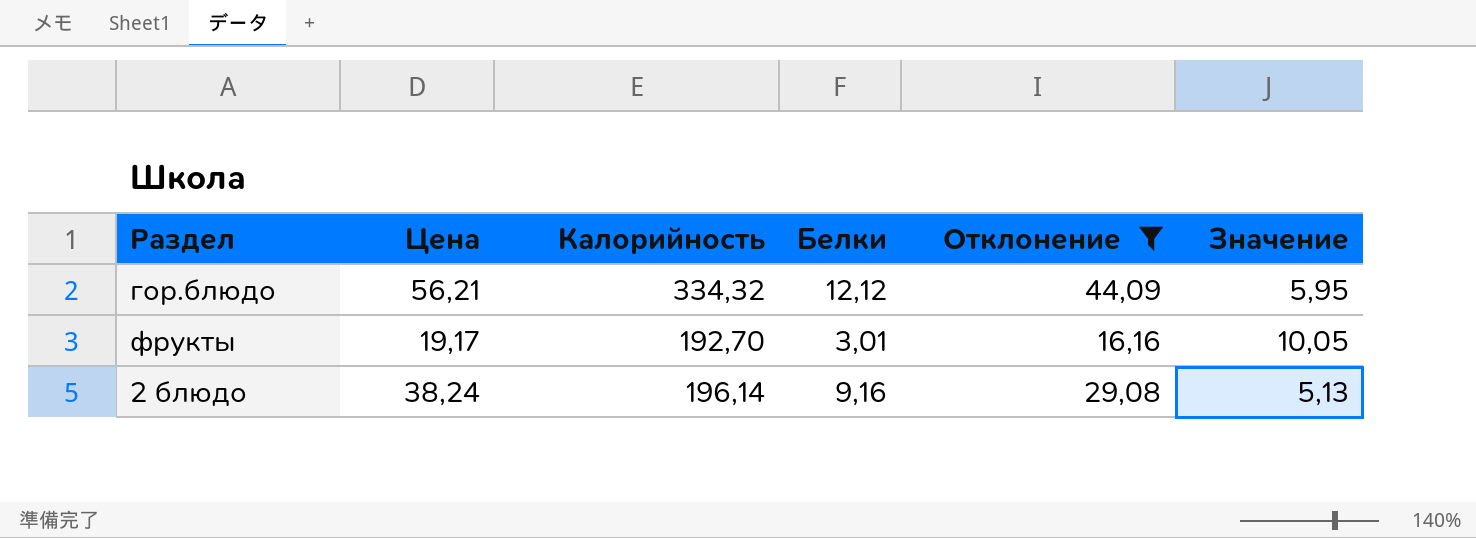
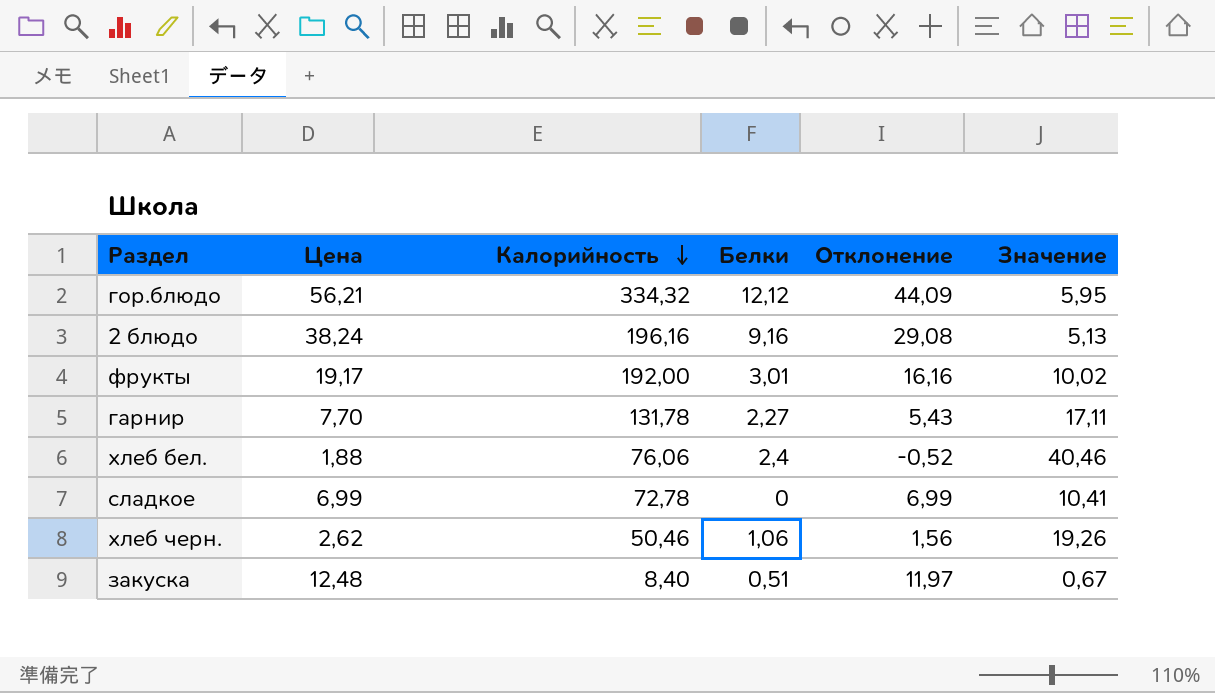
filter: Отклонение >= 16,16 -> none
row order: none -> Калорийность descending
2 блюдо | Калорийность: 196,14 -> 196,16
фрукты | Калорийность: 192,70 -> 192,00
фрукты | Значение: 10,05 -> 10,02

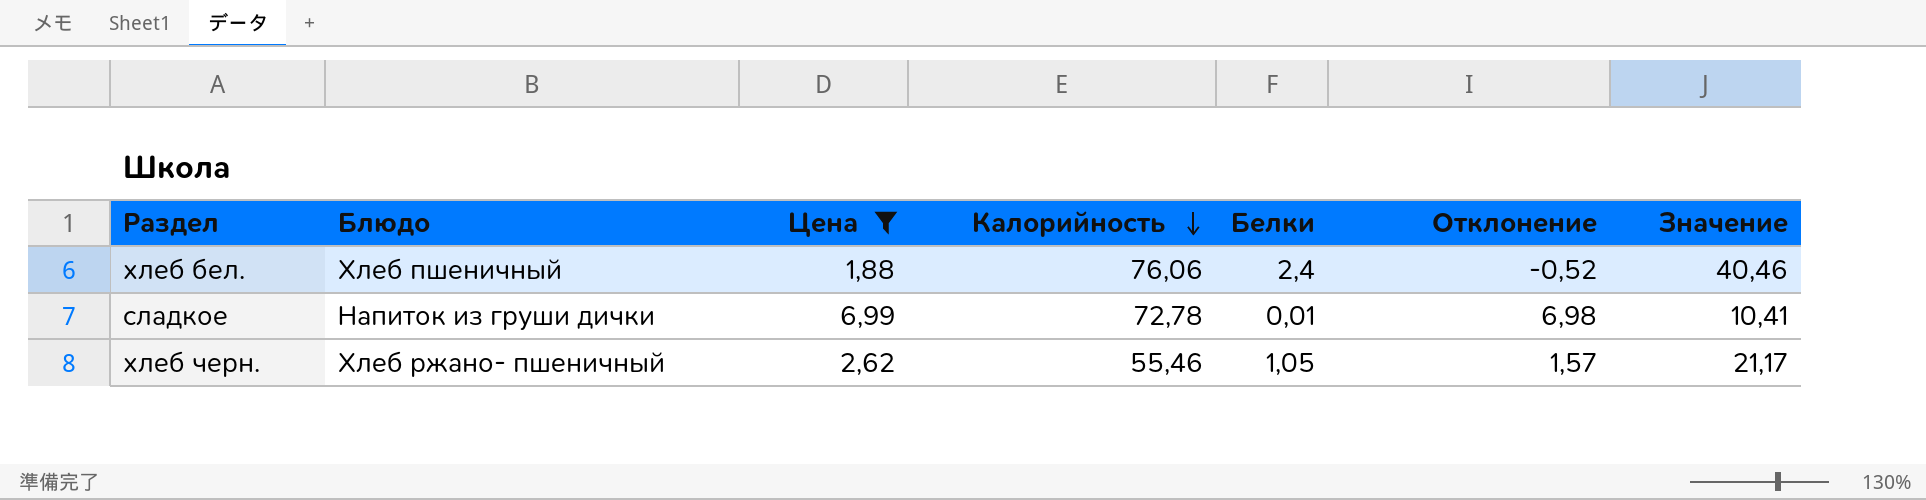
filter: none -> Цена <= 6,99
column Блюдо | position: none -> 2
сладкое | Белки: 0 -> 0,01
сладкое | Отклонение: 6,99 -> 6,98
хлеб черн. | Калорийность: 50,46 -> 55,46
хлеб черн. | Белки: 1,06 -> 1,05
хлеб черн. | Отклонение: 1,56 -> 1,57
хлеб черн. | Значение: 19,26 -> 21,17

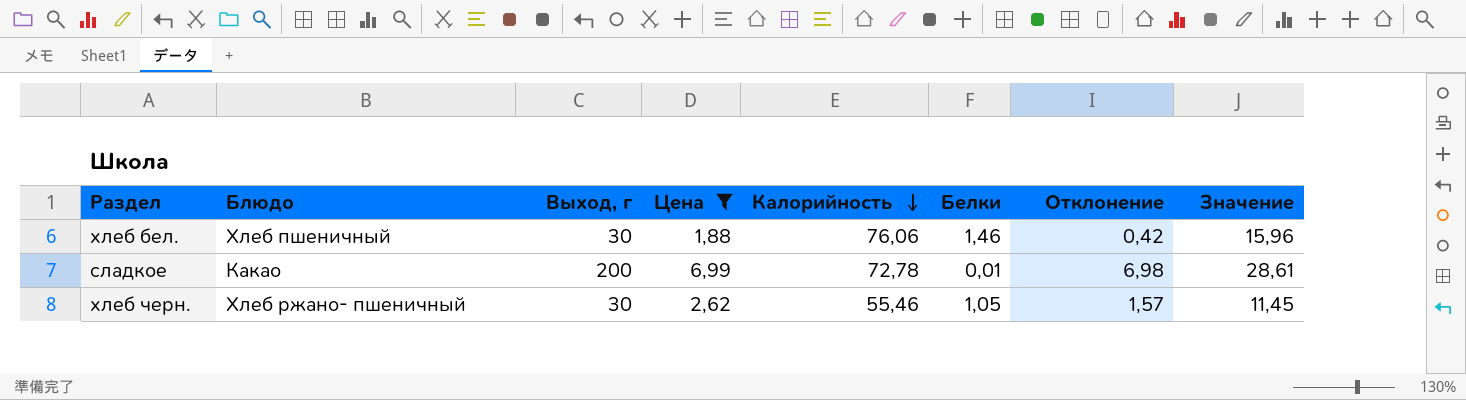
column Выход, г | position: none -> 3
column Значение | formula: [Калорийность] / [Цена] -> [Выход, г] / [Цена]
хлеб бел. | Белки: 2,4 -> 1,46
хлеб бел. | Отклонение: -0,52 -> 0,42
сладкое | Блюдо: Напиток из груши дички -> Какао

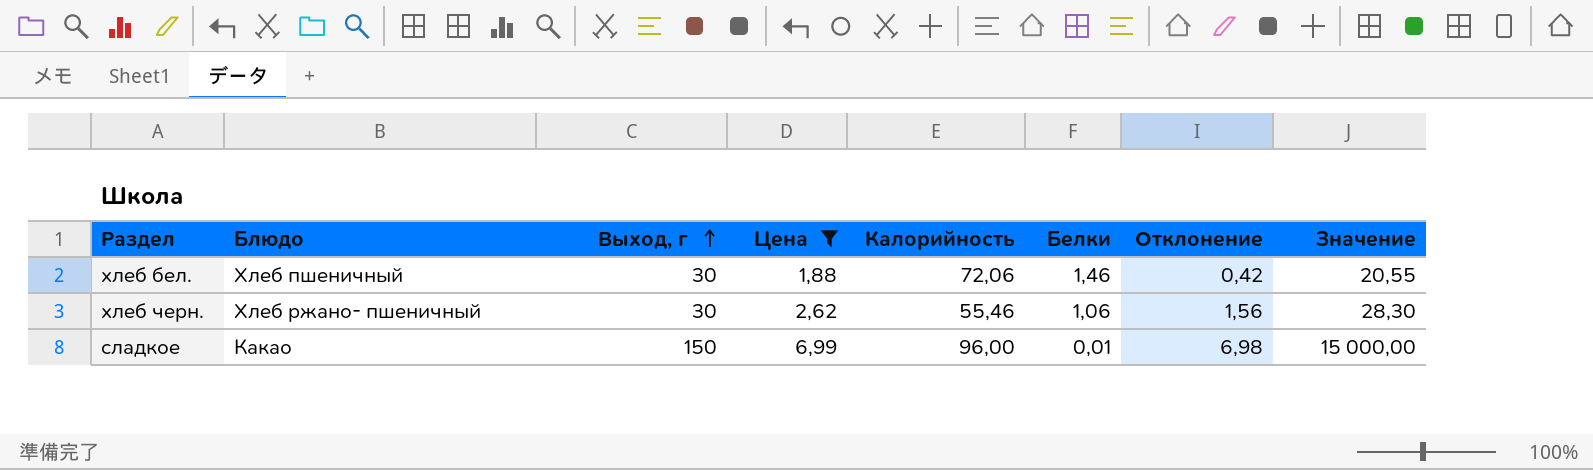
row order: Калорийность descending -> Выход, г ascending
column Значение | formula: [Выход, г] / [Цена] -> [Выход, г] / [Белки]
хлеб бел. | Калорийность: 76,06 -> 72,06
хлеб черн. | Белки: 1,05 -> 1,06
хлеб черн. | Отклонение: 1,57 -> 1,56
сладкое | Выход, г: 200 -> 150
сладкое | Калорийность: 72,78 -> 96,00

